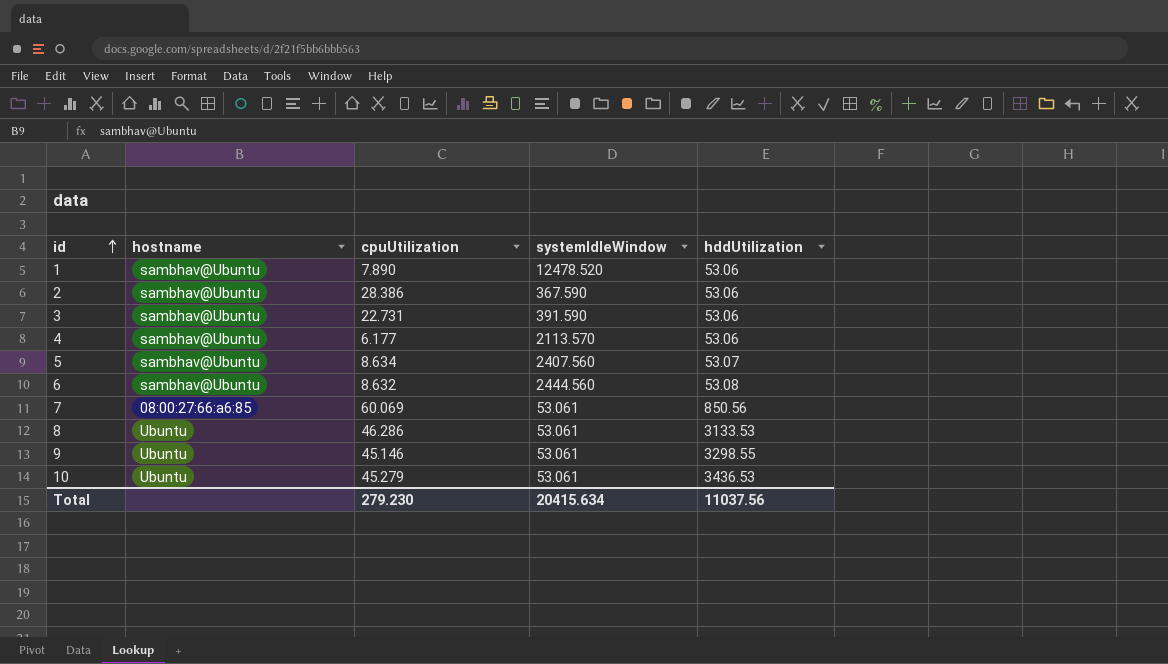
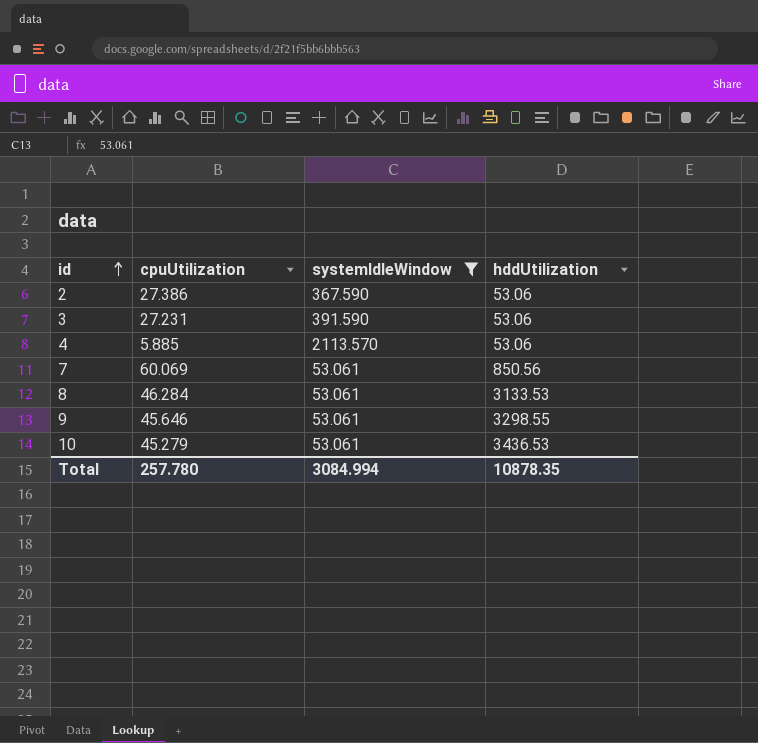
filter: none -> systemIdleWindow <= 2113.570
column hostname | position: 2 -> none
2 | cpuUtilization: 28.386 -> 27.386
3 | cpuUtilization: 22.731 -> 27.231
4 | cpuUtilization: 6.177 -> 5.885
8 | cpuUtilization: 46.286 -> 46.284
9 | cpuUtilization: 45.146 -> 45.646
Total | cpuUtilization: 279.230 -> 257.780
Total | systemIdleWindow: 20415.634 -> 3084.994
Total | hddUtilization: 11037.56 -> 10878.35

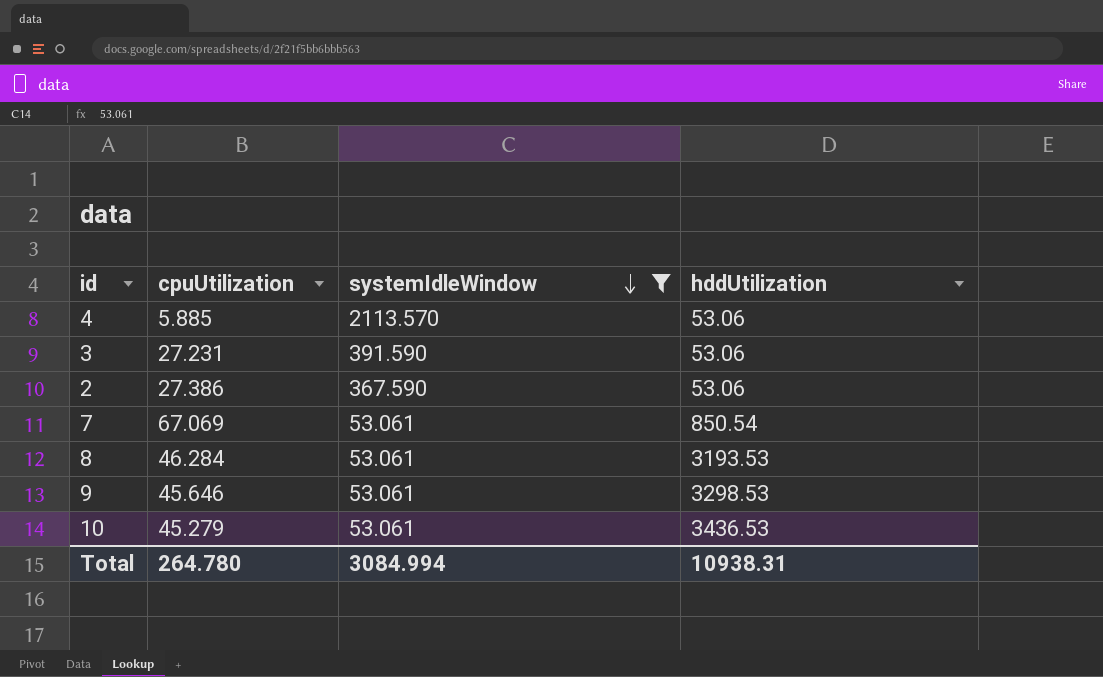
row order: id ascending -> systemIdleWindow descending
7 | cpuUtilization: 60.069 -> 67.069
7 | hddUtilization: 850.56 -> 850.54
8 | hddUtilization: 3133.53 -> 3193.53
9 | hddUtilization: 3298.55 -> 3298.53
Total | cpuUtilization: 257.780 -> 264.780
Total | hddUtilization: 10878.35 -> 10938.31

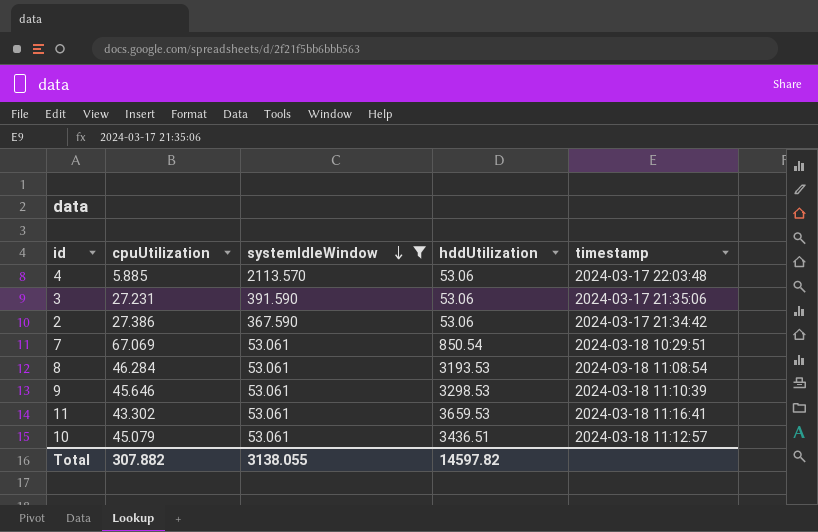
column timestamp | position: none -> 5
row 11: none -> 43.302 | 53.061 | 3659.53 | 2024-03-18 11:16:41
10 | cpuUtilization: 45.279 -> 45.079
10 | hddUtilization: 3436.53 -> 3436.51
Total | cpuUtilization: 264.780 -> 307.882
Total | systemIdleWindow: 3084.994 -> 3138.055
Total | hddUtilization: 10938.31 -> 14597.82

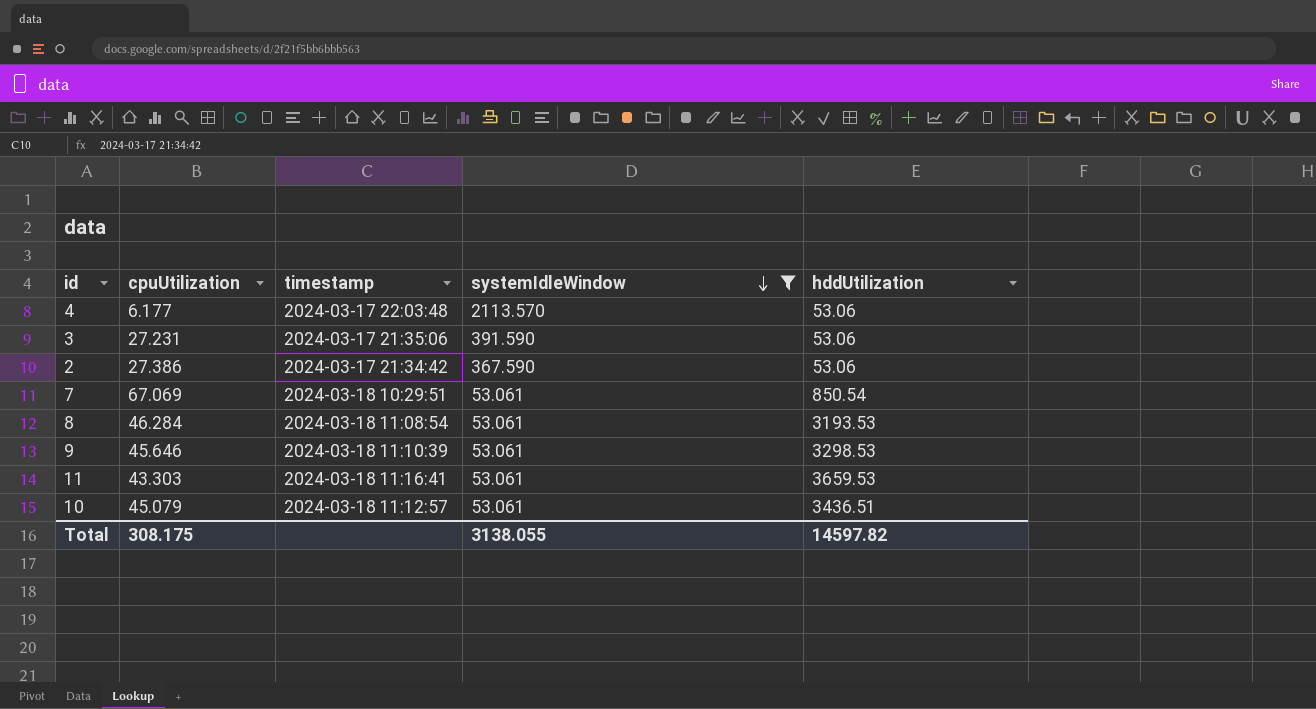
column timestamp | position: 5 -> 3
4 | cpuUtilization: 5.885 -> 6.177
11 | cpuUtilization: 43.302 -> 43.303
Total | cpuUtilization: 307.882 -> 308.175

